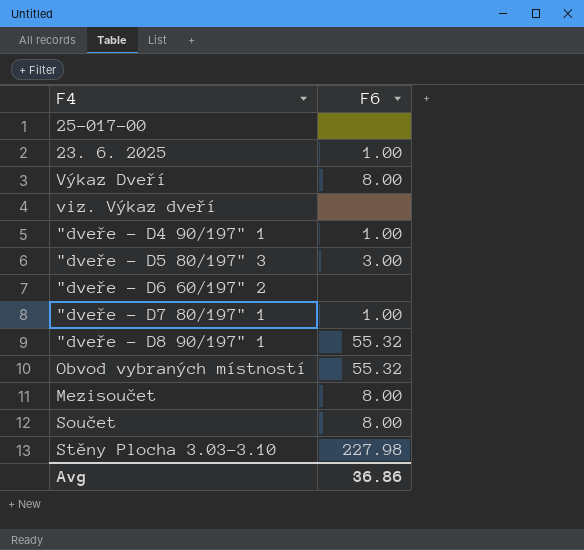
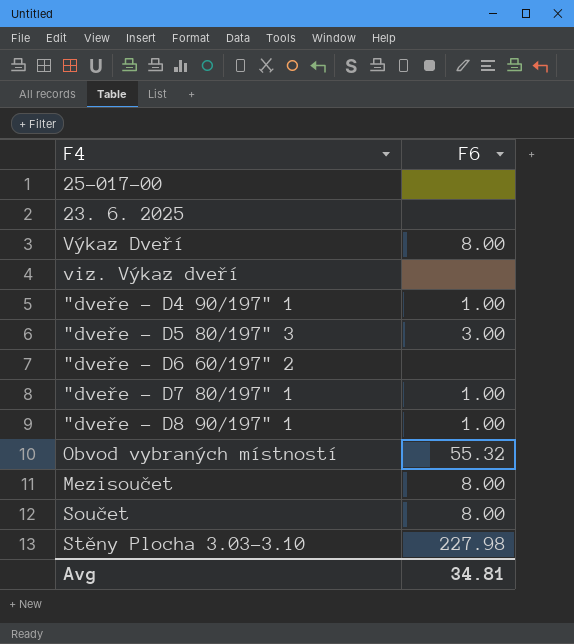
23. 6. 2025 | F6: 1.00 -> none
"dveře - D8 90/197" 1 | F6: 55.32 -> 1.00
Avg | F6: 36.86 -> 34.81

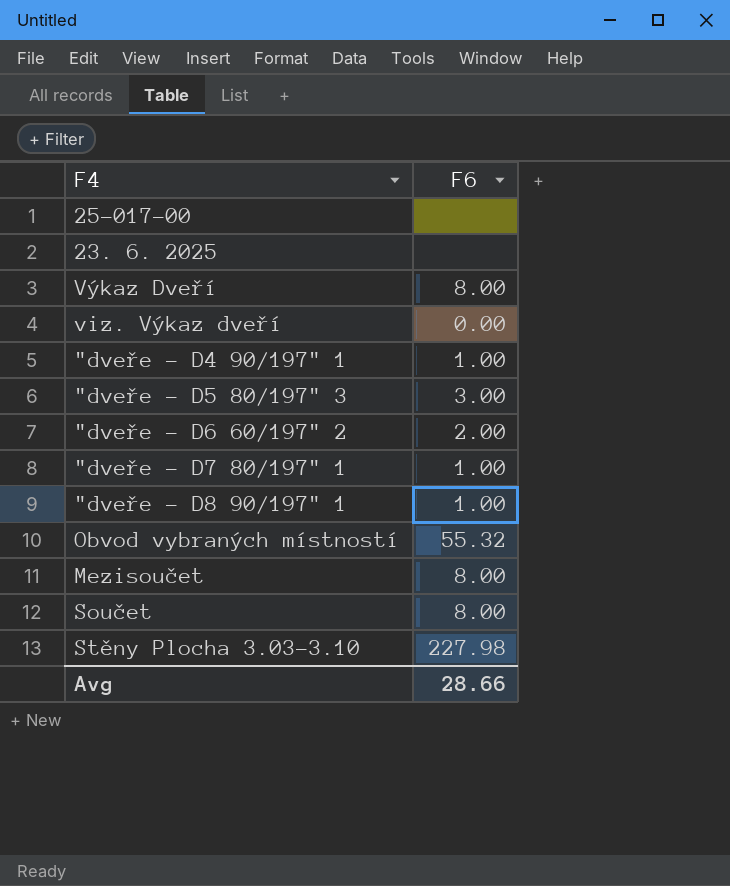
viz. Výkaz dveří | F6: none -> 0.00
"dveře - D6 60/197" 2 | F6: none -> 2.00
Avg | F6: 34.81 -> 28.66

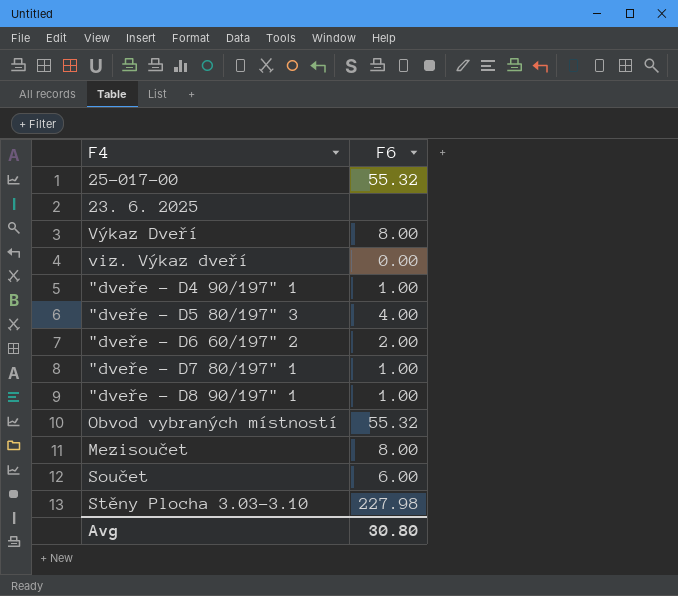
25-017-00 | F6: none -> 55.32
"dveře - D5 80/197" 3 | F6: 3.00 -> 4.00
Součet | F6: 8.00 -> 6.00
Avg | F6: 28.66 -> 30.80

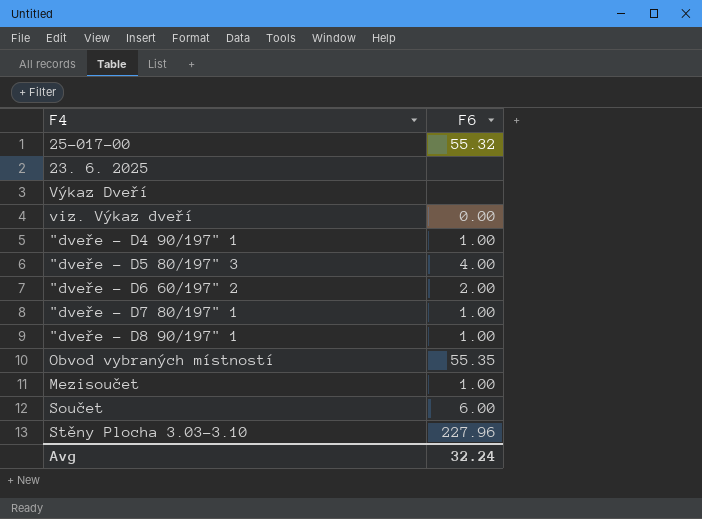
Výkaz Dveří | F6: 8.00 -> none
Obvod vybraných místností | F6: 55.32 -> 55.35
Mezisoučet | F6: 8.00 -> 1.00
Stěny Plocha 3.03-3.10 | F6: 227.98 -> 227.96
Avg | F6: 30.80 -> 32.24

